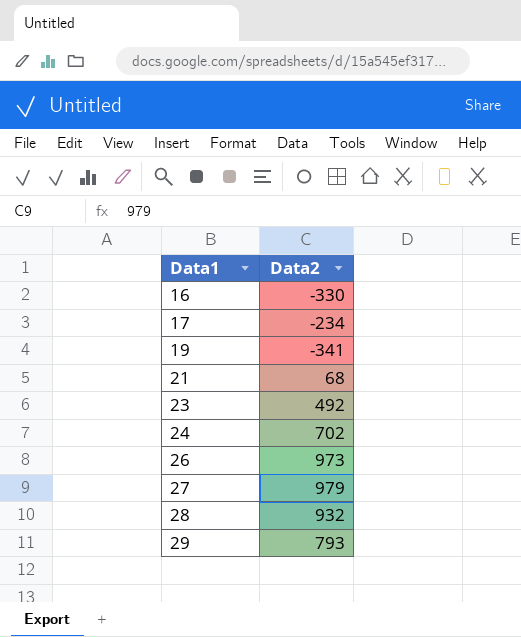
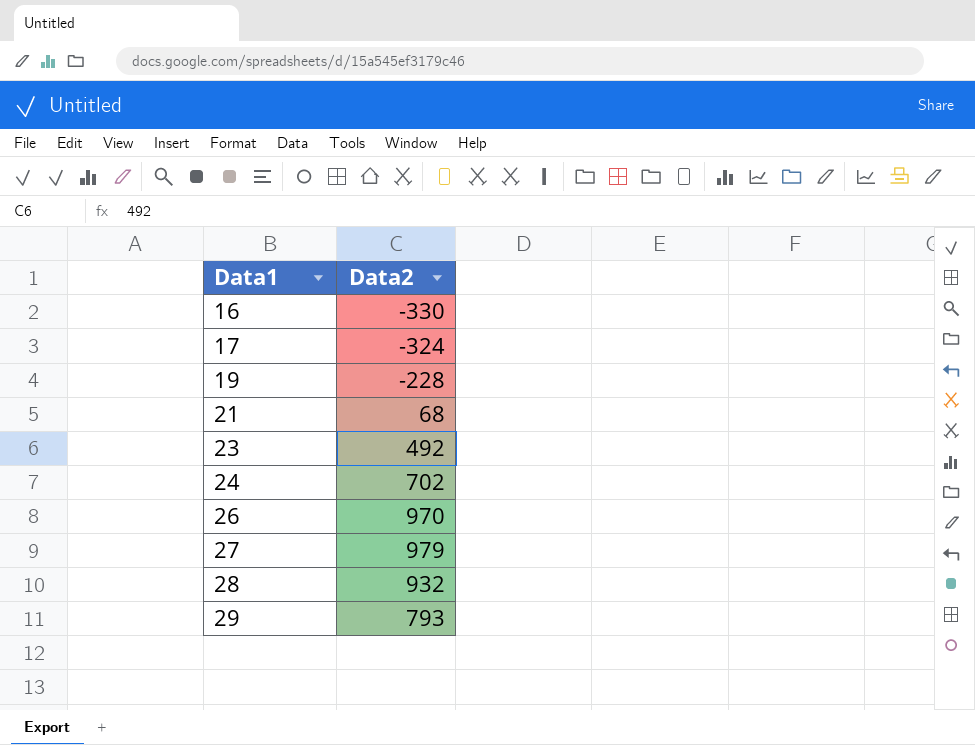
17 | Data2: -234 -> -324
19 | Data2: -341 -> -228
26 | Data2: 973 -> 970

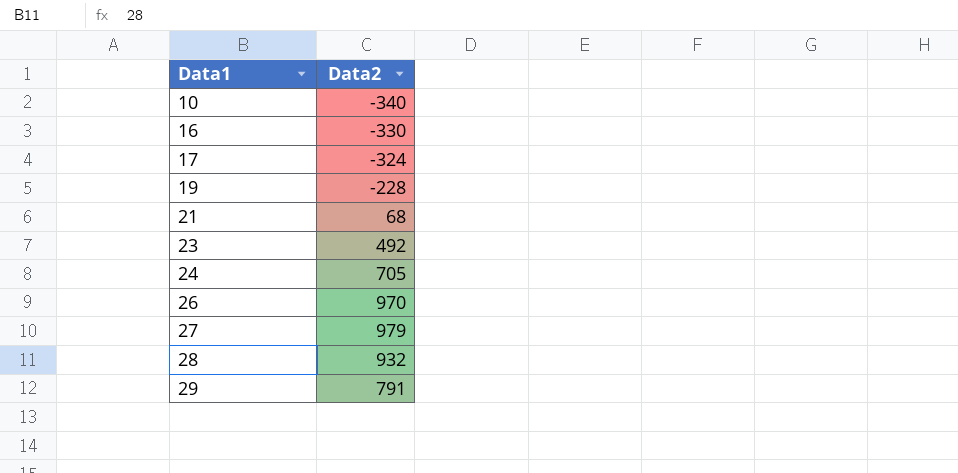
row 10: none -> -340
24 | Data2: 702 -> 705
29 | Data2: 793 -> 791

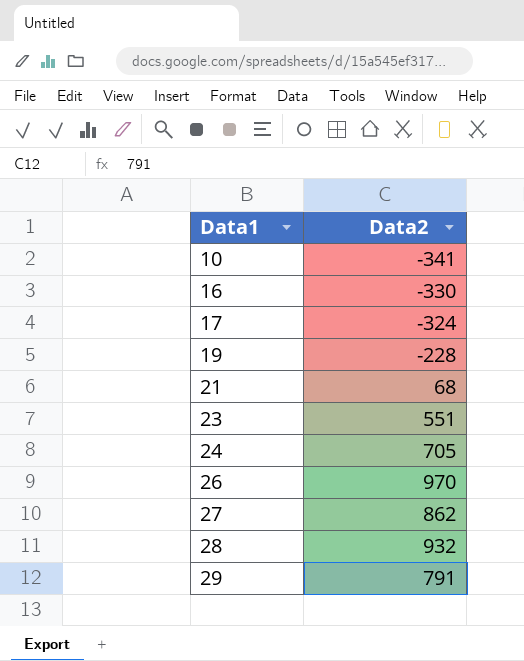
10 | Data2: -340 -> -341
23 | Data2: 492 -> 551
27 | Data2: 979 -> 862

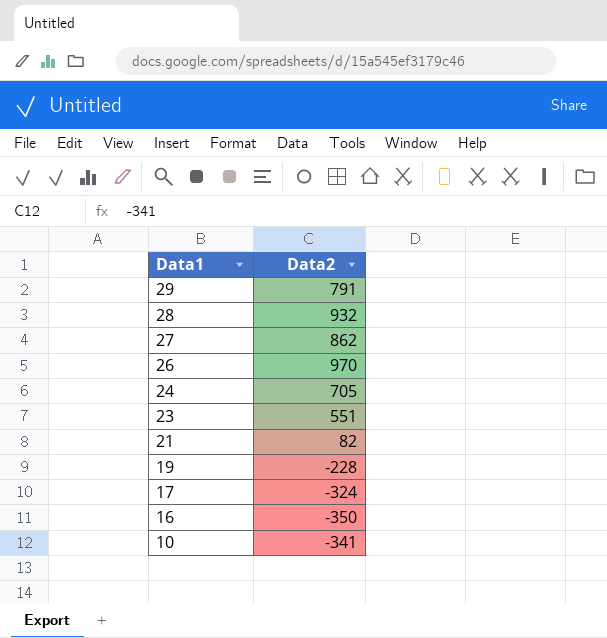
row order: Data1 ascending -> Data1 descending
21 | Data2: 68 -> 82
16 | Data2: -330 -> -350

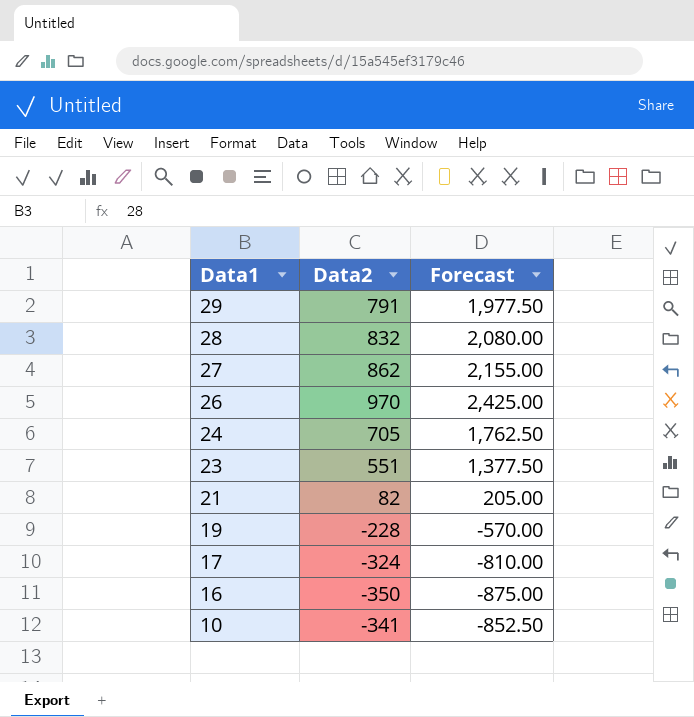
column Forecast | formula: none -> [Data2] * 2.5
28 | Data2: 932 -> 832

